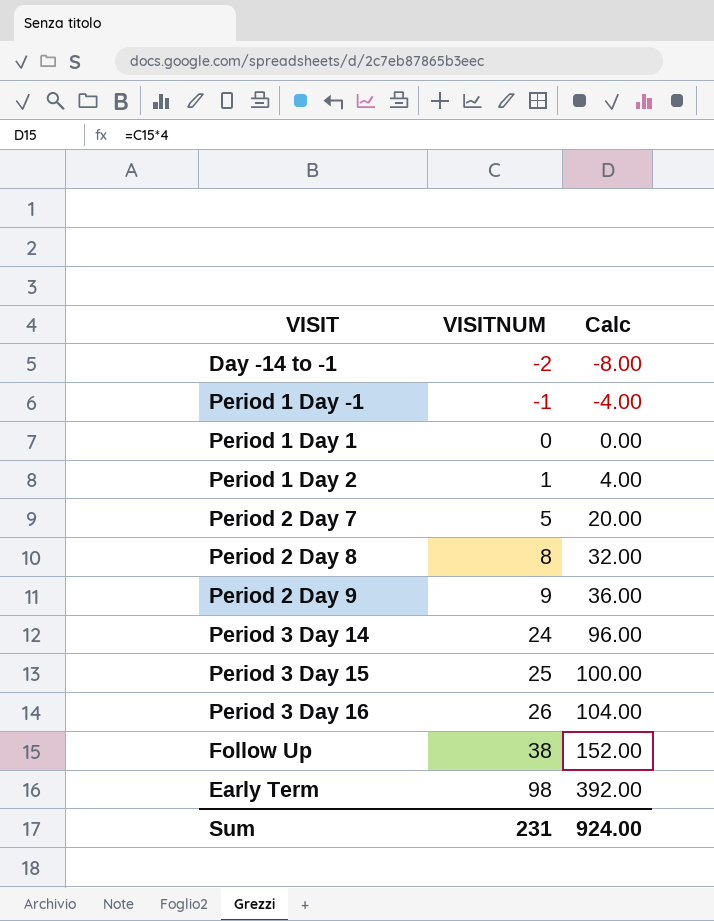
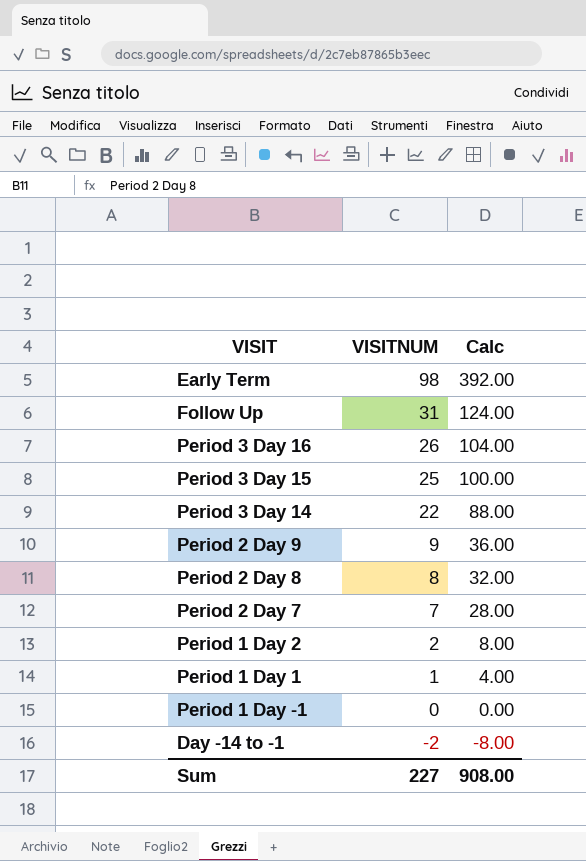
row order: VISITNUM ascending -> VISITNUM descending
Follow Up | VISITNUM: 38 -> 31
Follow Up | Calc: 152.00 -> 124.00
Period 3 Day 14 | VISITNUM: 24 -> 22
Period 3 Day 14 | Calc: 96.00 -> 88.00
Period 2 Day 7 | VISITNUM: 5 -> 7
Period 2 Day 7 | Calc: 20.00 -> 28.00
Period 1 Day 2 | VISITNUM: 1 -> 2
Period 1 Day 2 | Calc: 4.00 -> 8.00
Period 1 Day 1 | VISITNUM: 0 -> 1
Period 1 Day 1 | Calc: 0.00 -> 4.00
Period 1 Day -1 | VISITNUM: -1 -> 0
Period 1 Day -1 | Calc: -4.00 -> 0.00
Sum | VISITNUM: 231 -> 227
Sum | Calc: 924.00 -> 908.00

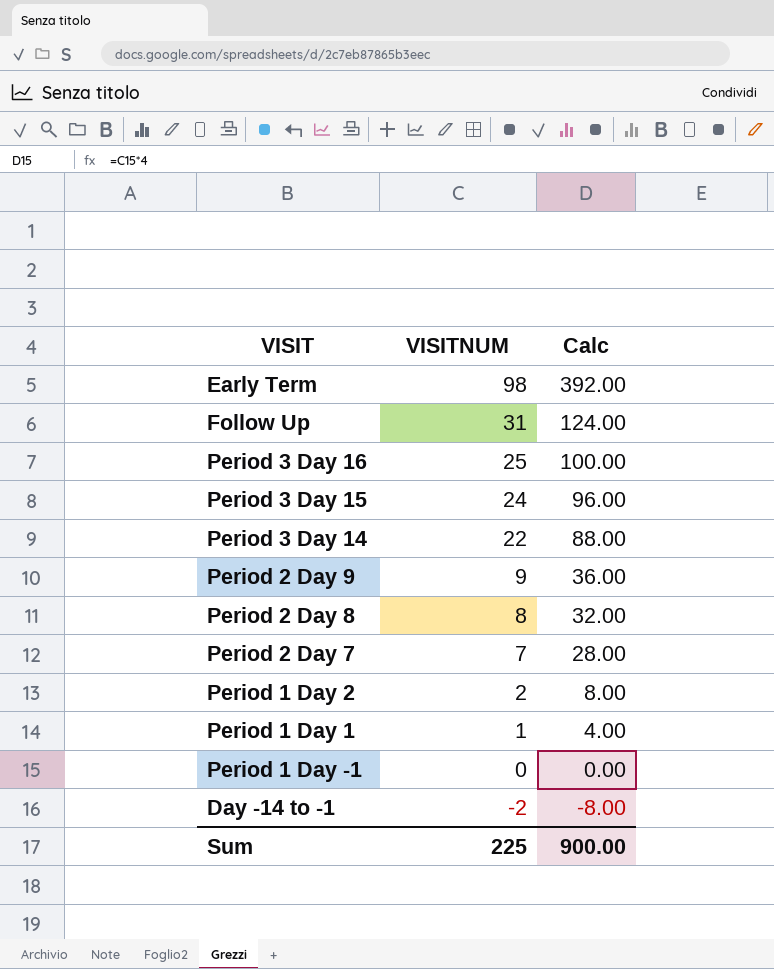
Period 3 Day 16 | VISITNUM: 26 -> 25
Period 3 Day 16 | Calc: 104.00 -> 100.00
Period 3 Day 15 | VISITNUM: 25 -> 24
Period 3 Day 15 | Calc: 100.00 -> 96.00
Sum | VISITNUM: 227 -> 225
Sum | Calc: 908.00 -> 900.00

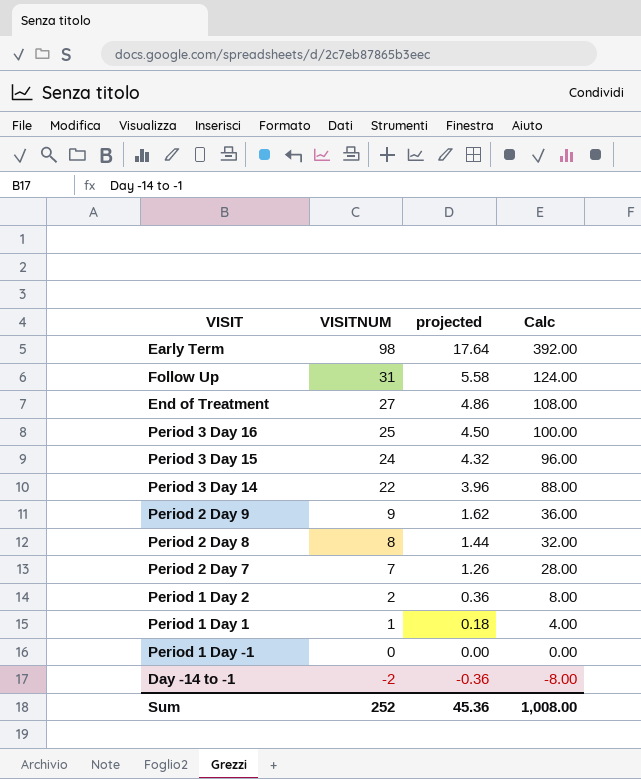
column projected | formula: none -> [VISITNUM] * 0.18
row End of Treatment: none -> 27 | 4.86 | 108.00
Sum | VISITNUM: 225 -> 252
Sum | Calc: 900.00 -> 1,008.00

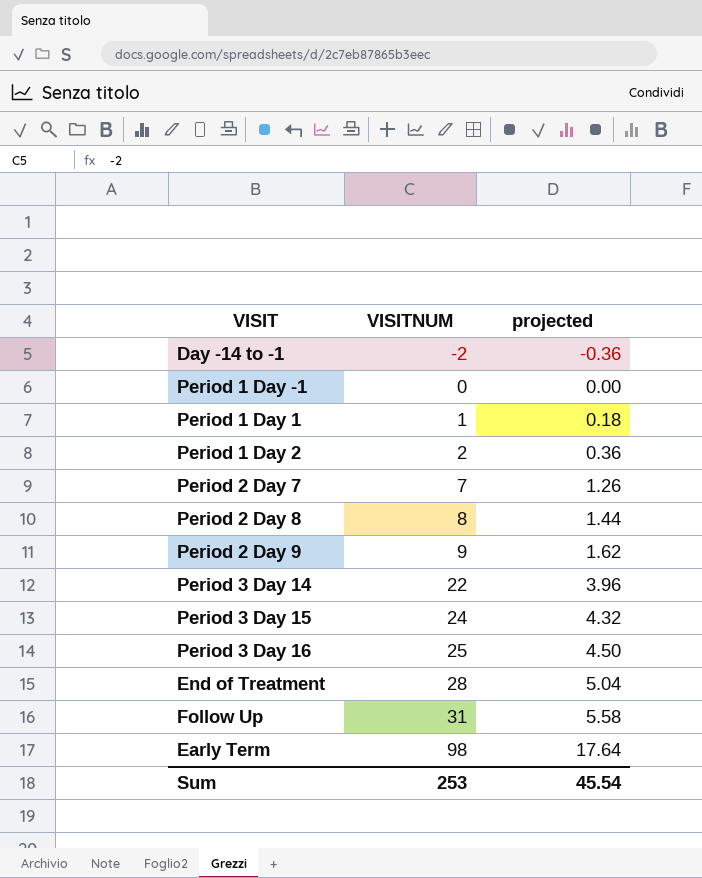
row order: VISITNUM descending -> VISITNUM ascending
column Calc | formula: [VISITNUM] * 4 -> none
End of Treatment | VISITNUM: 27 -> 28
End of Treatment | projected: 4.86 -> 5.04
Sum | VISITNUM: 252 -> 253
Sum | projected: 45.36 -> 45.54

